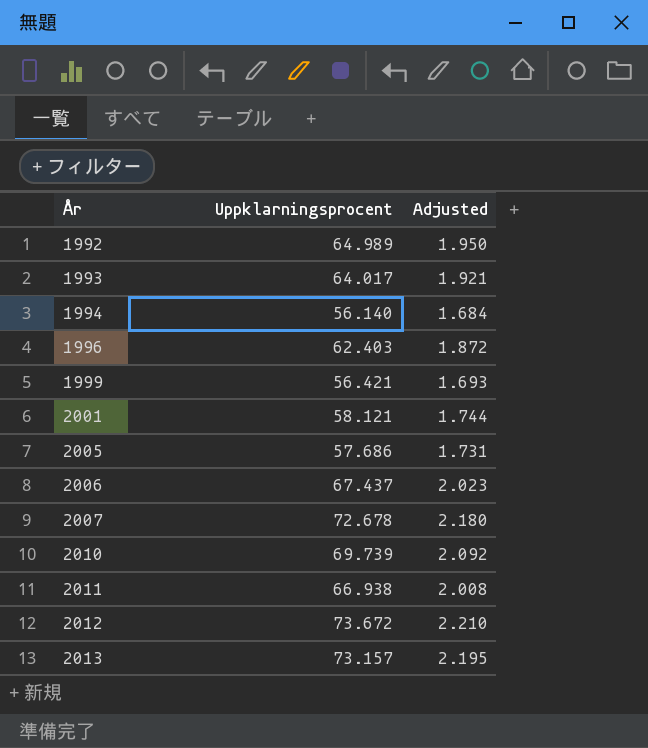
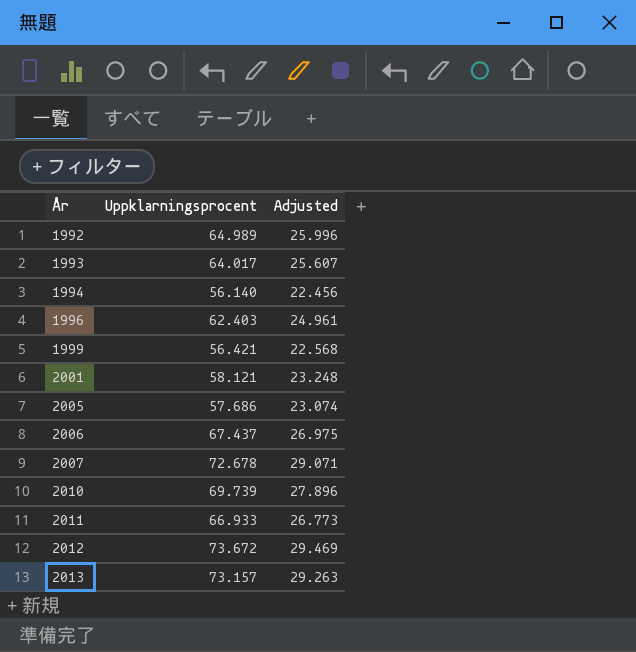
column Adjusted | formula: [Uppklarningsprocent] * 0.03 -> [Uppklarningsprocent] * 0.4
2011 | Uppklarningsprocent: 66.938 -> 66.933

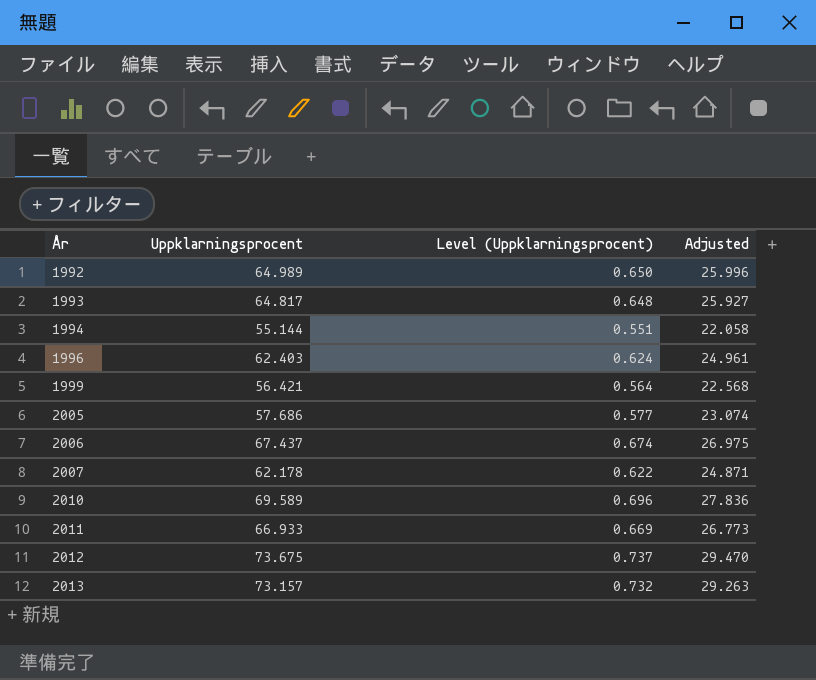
column Level (Uppklarningsprocent) | formula: none -> [Uppklarningsprocent] * 0.01
row 2001: 58.121 | 23.248 -> none
1993 | Uppklarningsprocent: 64.017 -> 64.817
1993 | Adjusted: 25.607 -> 25.927
1994 | Uppklarningsprocent: 56.140 -> 55.144
1994 | Adjusted: 22.456 -> 22.058
2007 | Uppklarningsprocent: 72.678 -> 62.178
2007 | Adjusted: 29.071 -> 24.871
2010 | Uppklarningsprocent: 69.739 -> 69.589
2010 | Adjusted: 27.896 -> 27.836
2012 | Uppklarningsprocent: 73.672 -> 73.675
2012 | Adjusted: 29.469 -> 29.470

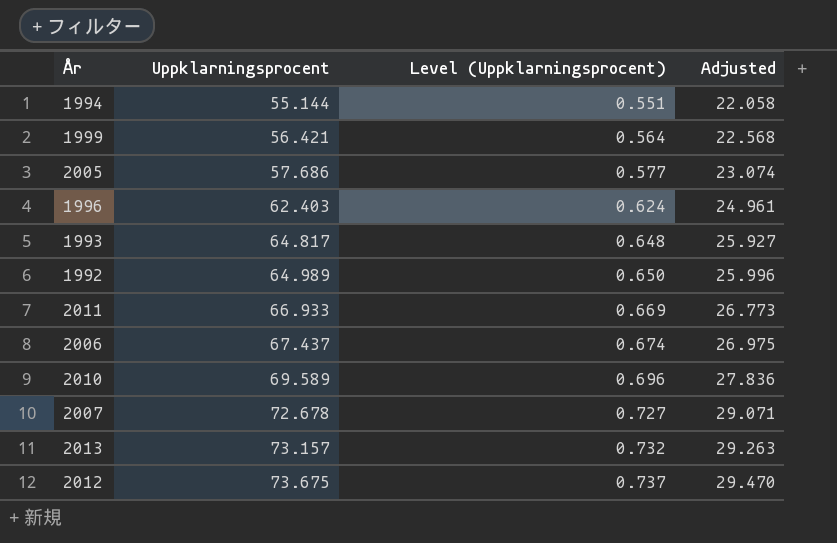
row order: År ascending -> Uppklarningsprocent ascending
2007 | Uppklarningsprocent: 62.178 -> 72.678
2007 | Level (Uppklarningsprocent): 0.622 -> 0.727
2007 | Adjusted: 24.871 -> 29.071

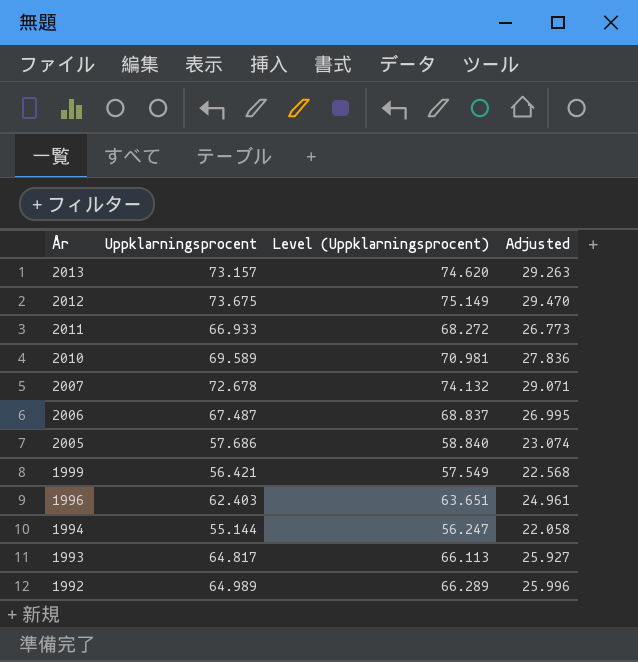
row order: Uppklarningsprocent ascending -> År descending
column Level (Uppklarningsprocent) | formula: [Uppklarningsprocent] * 0.01 -> [Uppklarningsprocent] * 1.02
2006 | Uppklarningsprocent: 67.437 -> 67.487
2006 | Adjusted: 26.975 -> 26.995

